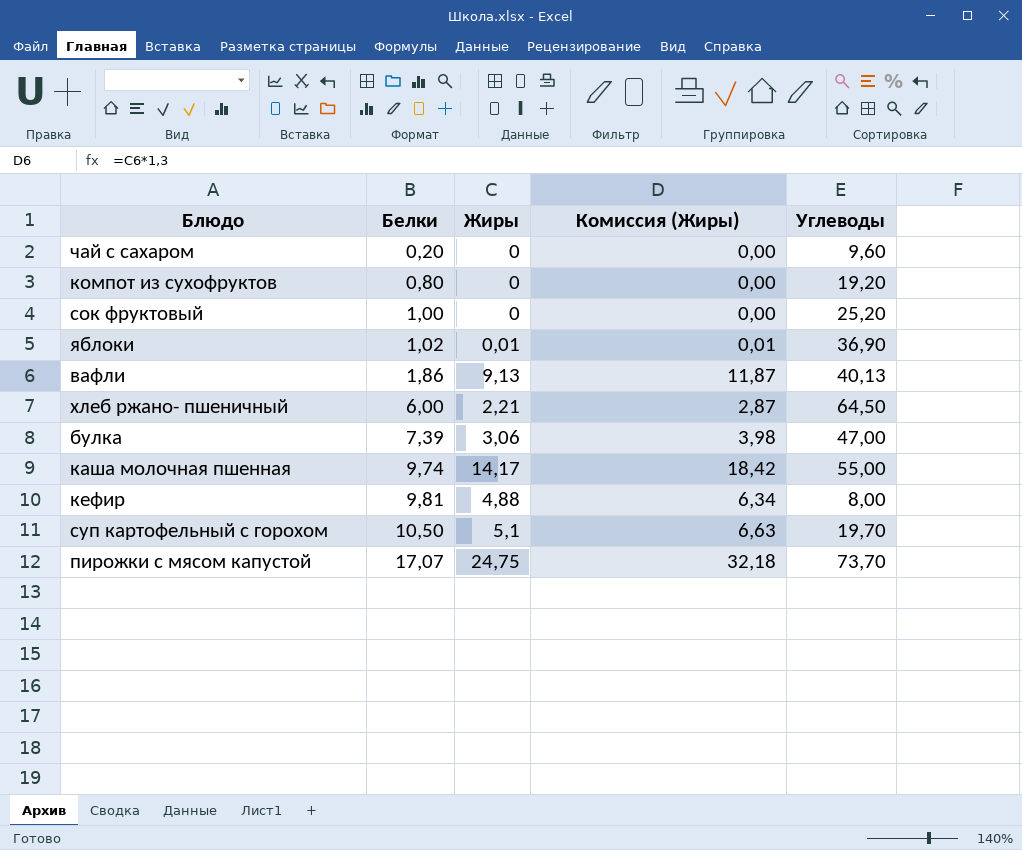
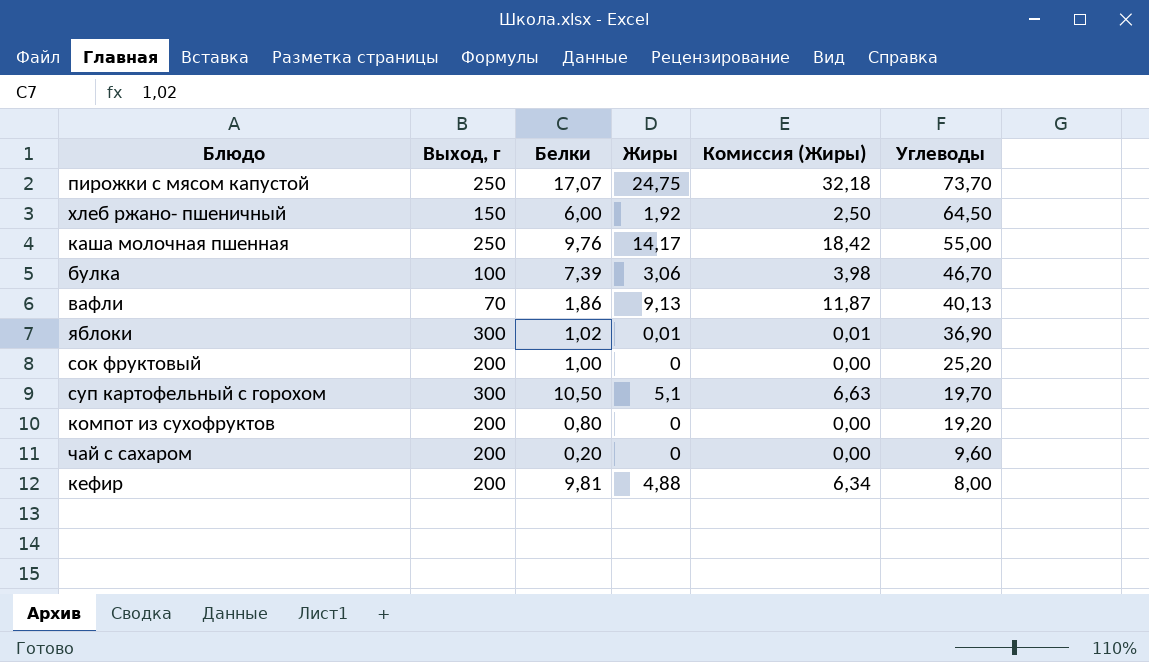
row order: Белки ascending -> Углеводы descending
column Выход, г | position: none -> 2
хлеб ржано- пшеничный | Жиры: 2,21 -> 1,92
хлеб ржано- пшеничный | Комиссия (Жиры): 2,87 -> 2,50
каша молочная пшенная | Белки: 9,74 -> 9,76
булка | Углеводы: 47,00 -> 46,70

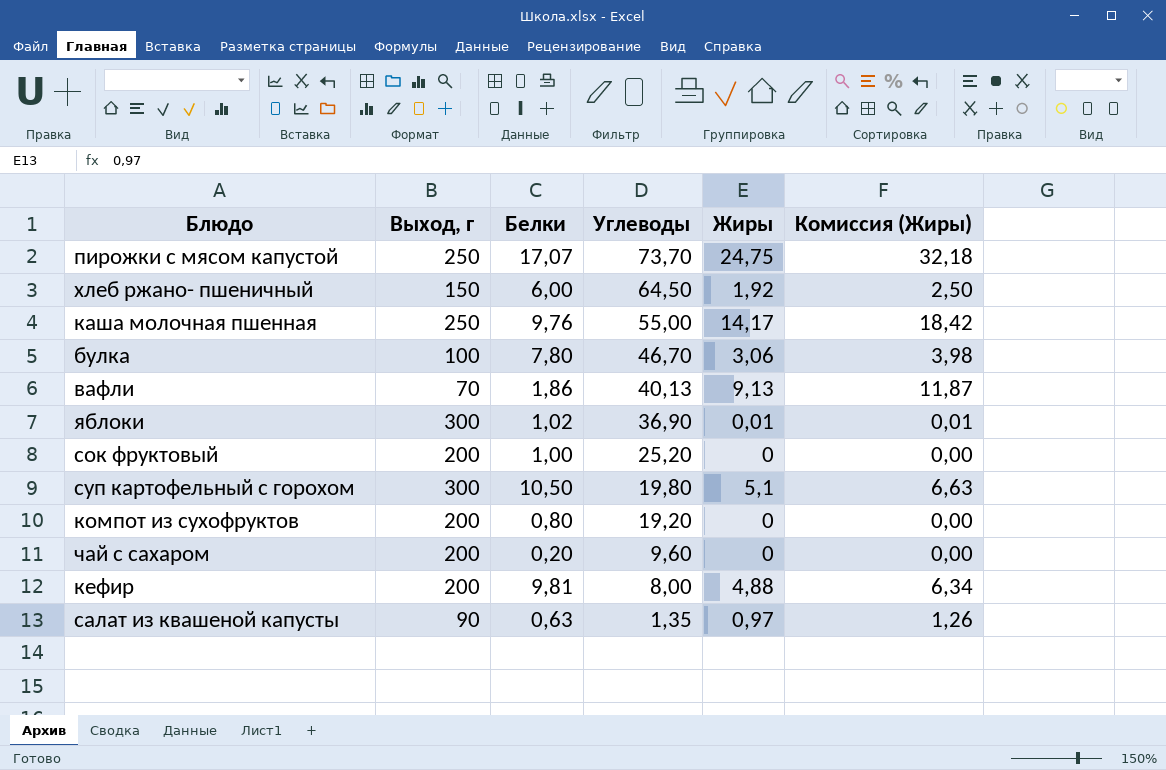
column Углеводы | position: 6 -> 4
булка | Белки: 7,39 -> 7,80
суп картофельный с горохом | Углеводы: 19,70 -> 19,80
row салат из квашеной капусты: none -> 90 | 0,63 | 1,35 | 0,97 | 1,26

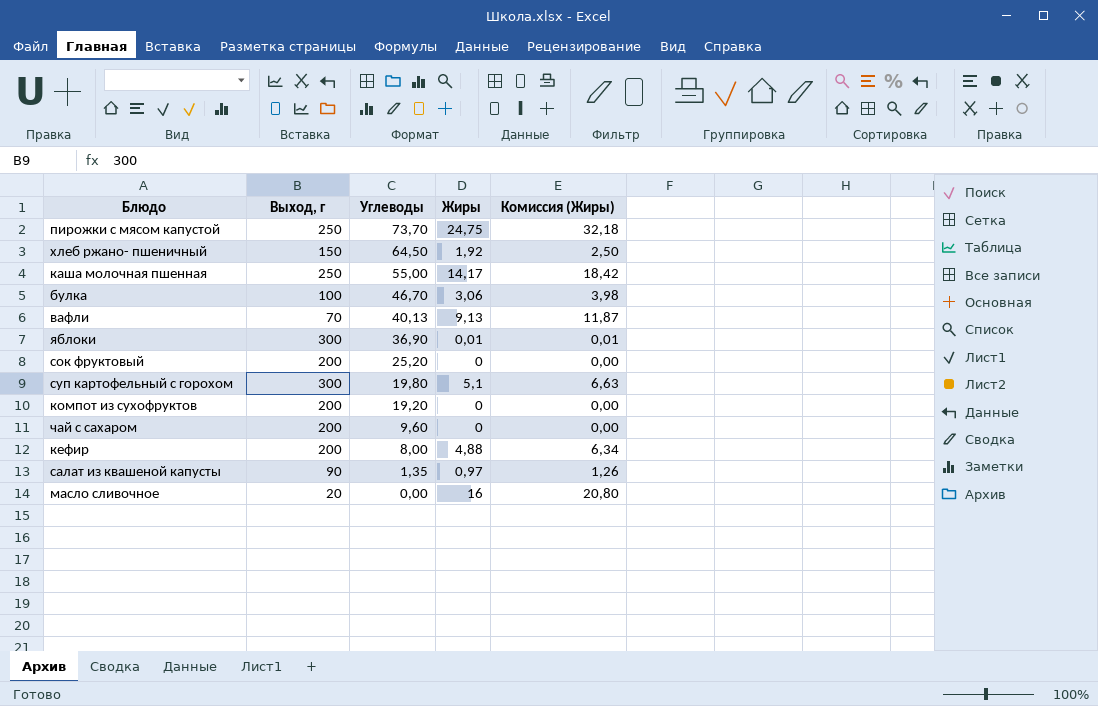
column Белки | position: 3 -> none
row масло сливочное: none -> 20 | 0,00 | 16 | 20,80

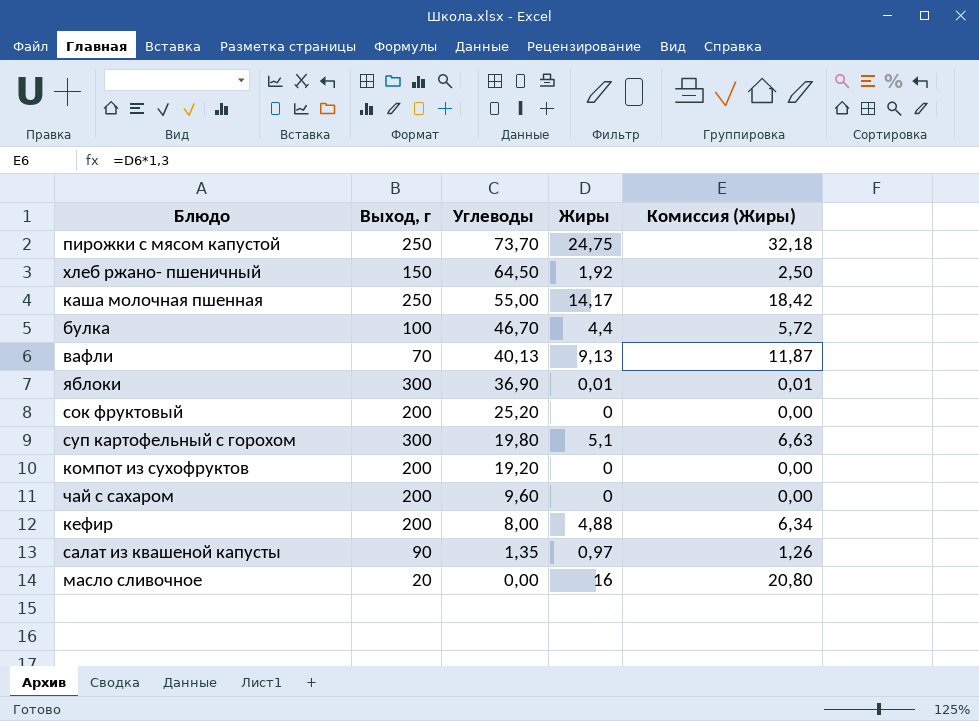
булка | Жиры: 3,06 -> 4,4
булка | Комиссия (Жиры): 3,98 -> 5,72

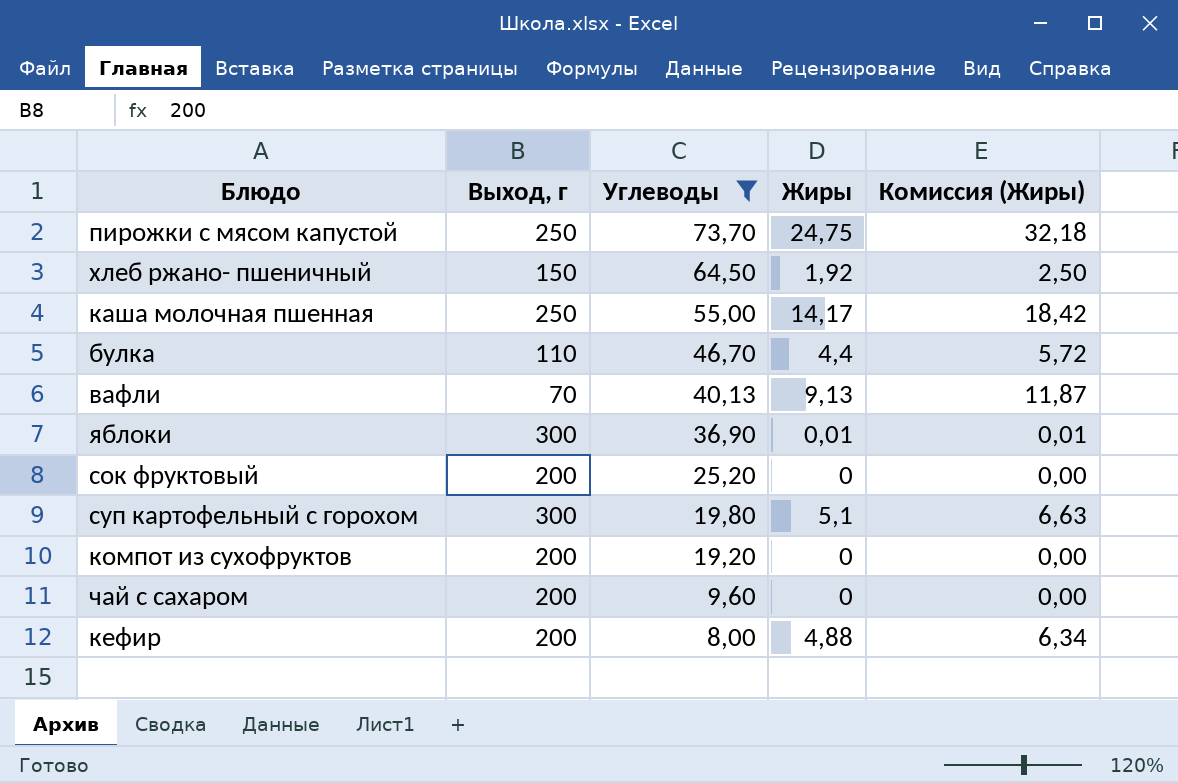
filter: none -> Углеводы >= 8,00
булка | Выход, г: 100 -> 110

